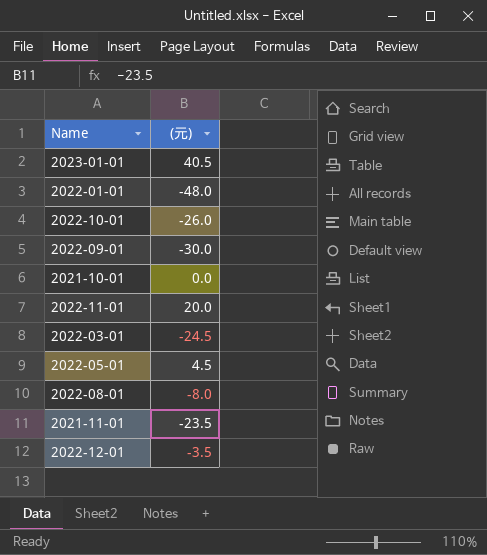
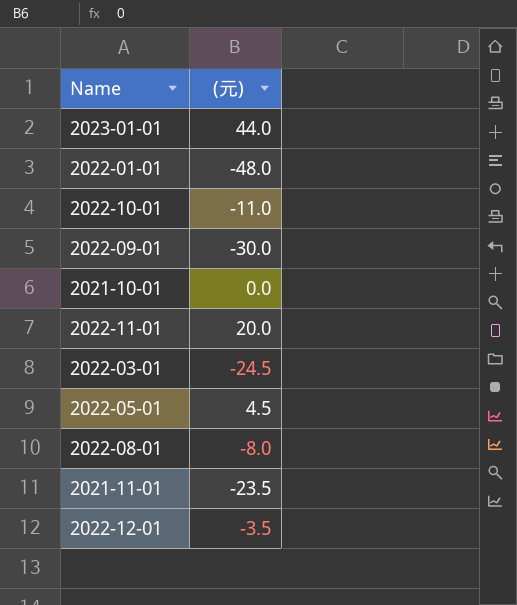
2023-01-01 | (元): 40.5 -> 44.0
2022-10-01 | (元): -26.0 -> -11.0

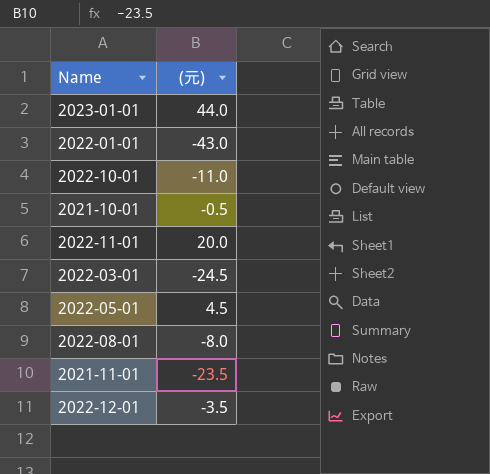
row 2022-09-01: -30.0 -> none
2022-01-01 | (元): -48.0 -> -43.0
2021-10-01 | (元): 0.0 -> -0.5

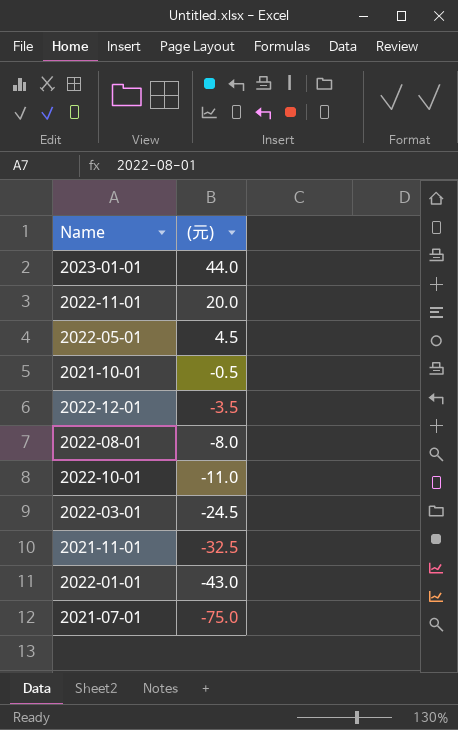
row order: none -> (元) descending
2021-11-01 | (元): -23.5 -> -32.5
row 2021-07-01: none -> -75.0

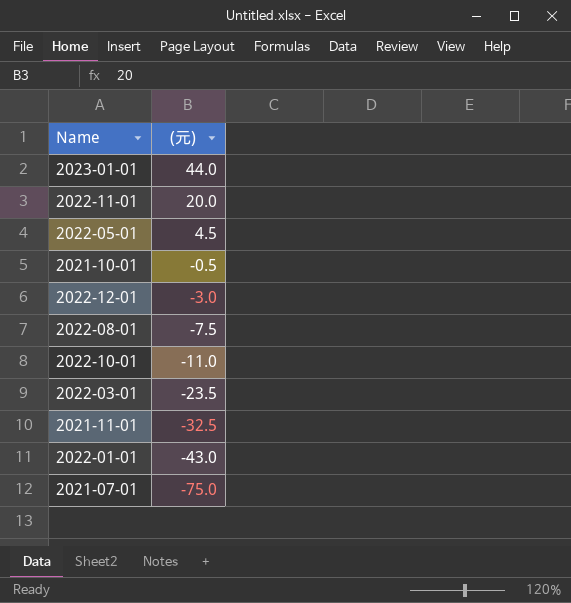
2022-12-01 | (元): -3.5 -> -3.0
2022-08-01 | (元): -8.0 -> -7.5
2022-03-01 | (元): -24.5 -> -23.5

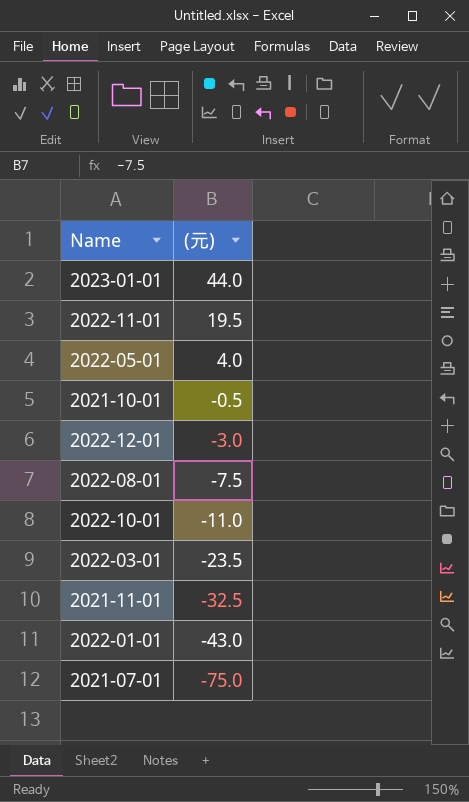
2022-11-01 | (元): 20.0 -> 19.5
2022-05-01 | (元): 4.5 -> 4.0

